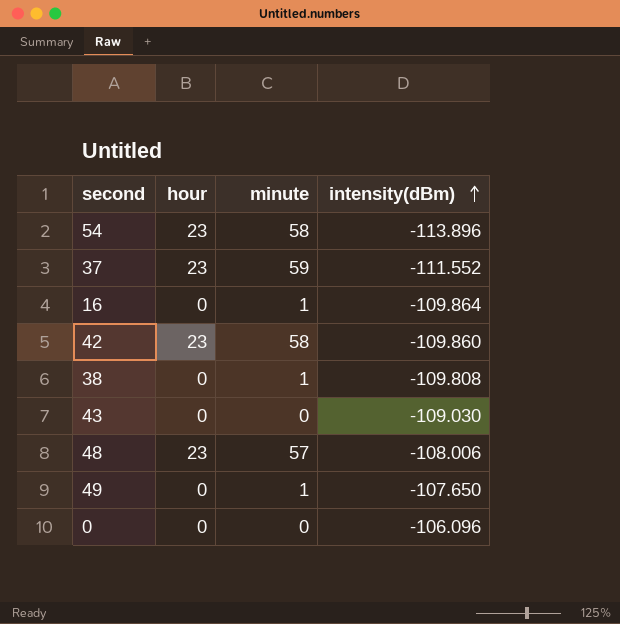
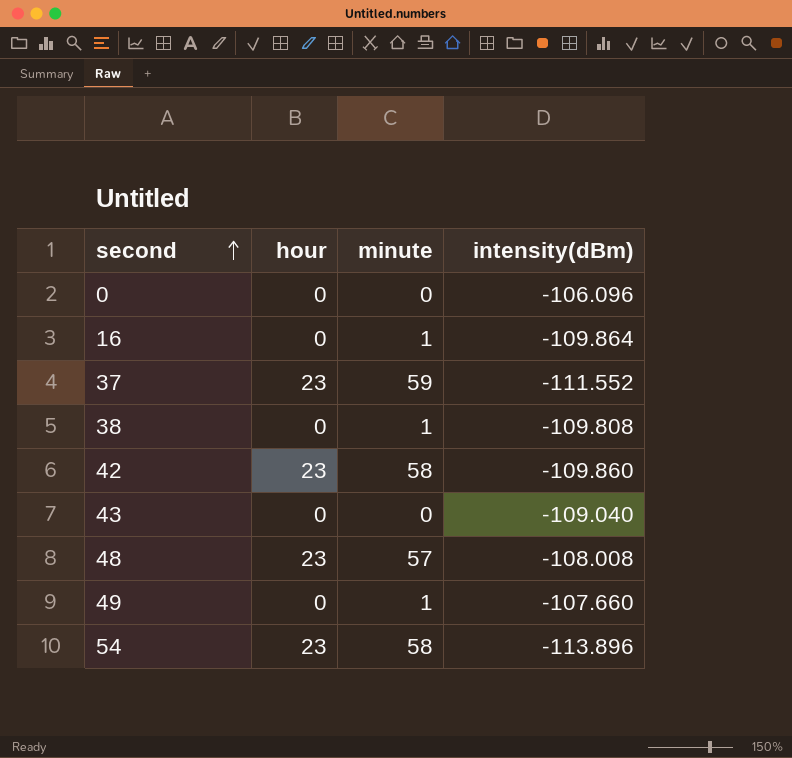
row order: intensity(dBm) ascending -> second ascending
43 | intensity(dBm): -109.030 -> -109.040
48 | intensity(dBm): -108.006 -> -108.008
49 | intensity(dBm): -107.650 -> -107.660

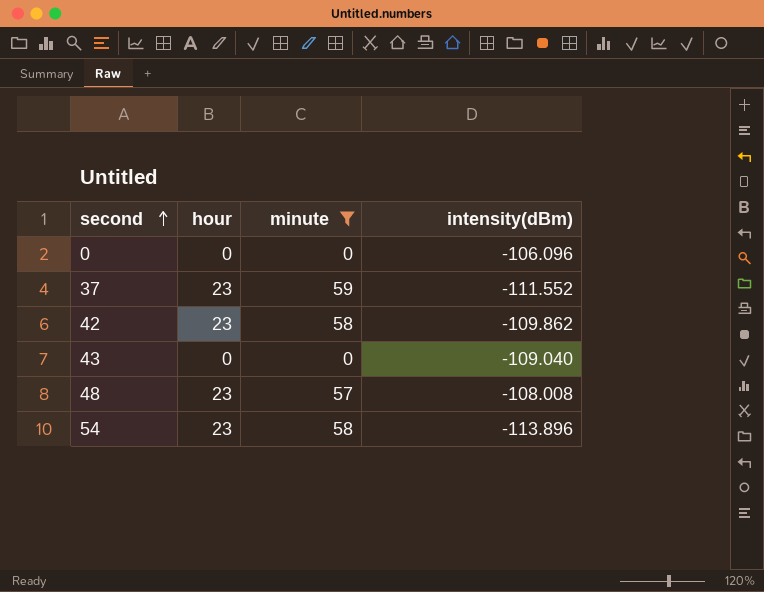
filter: none -> minute != 1
42 | intensity(dBm): -109.860 -> -109.862

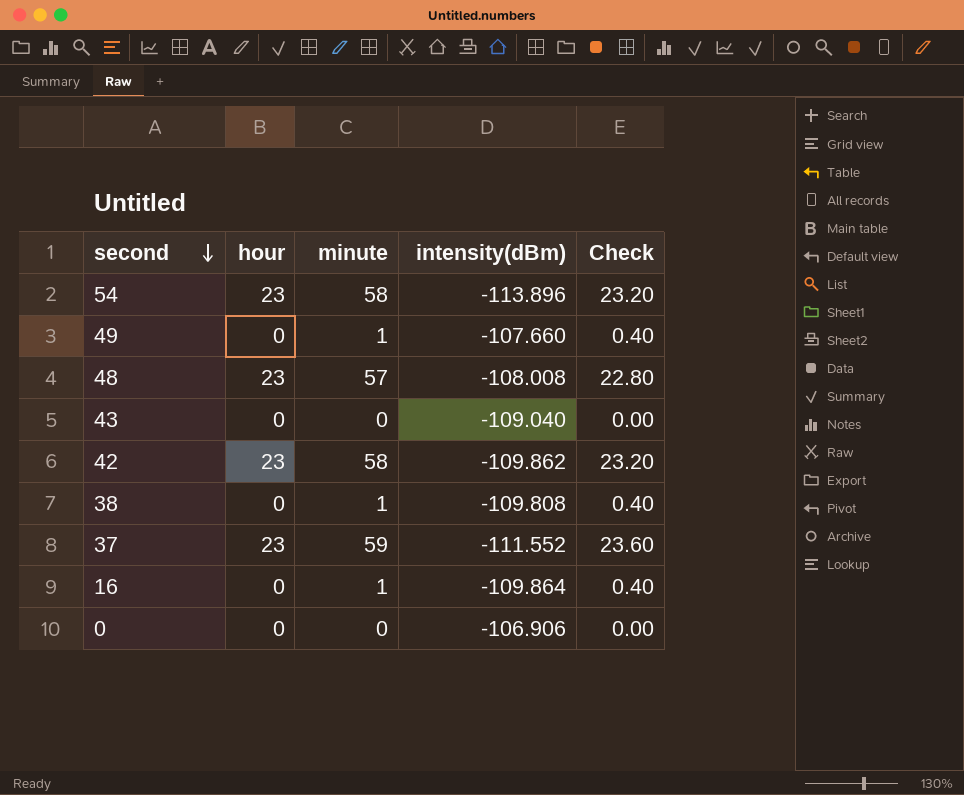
filter: minute != 1 -> none
row order: second ascending -> second descending
column Check | formula: none -> [minute] * 0.4
0 | intensity(dBm): -106.096 -> -106.906

